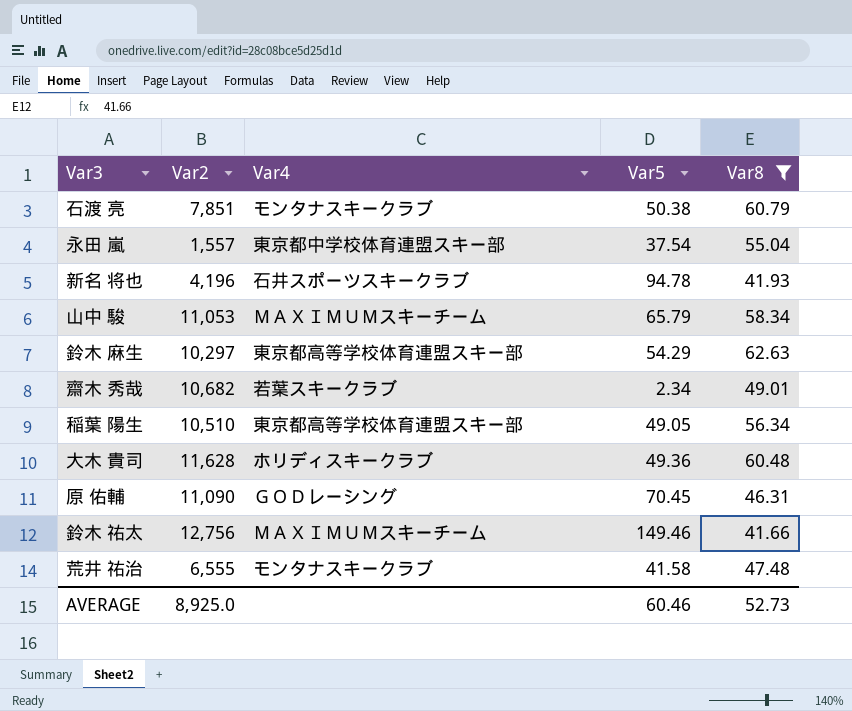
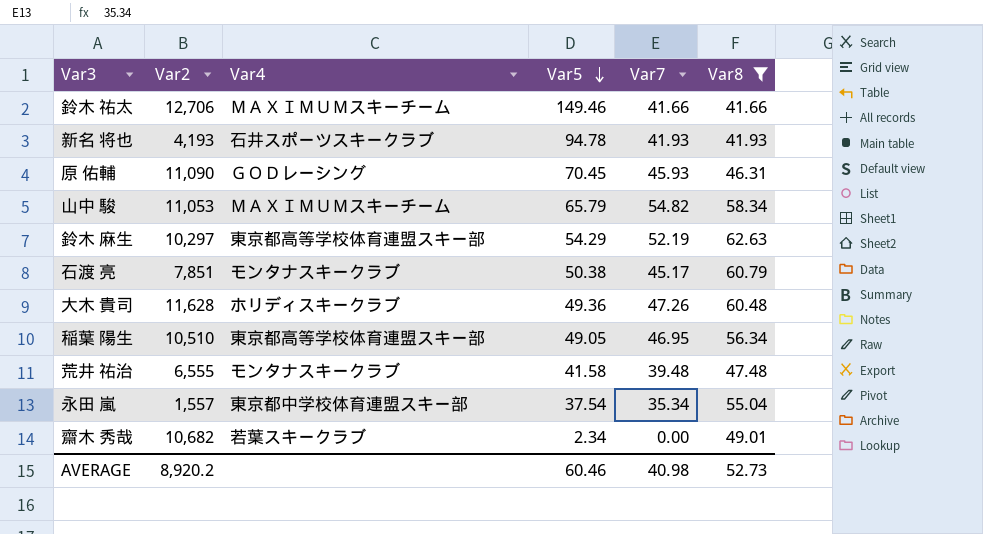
row order: none -> Var5 descending
column Var7 | position: none -> 5
鈴木 祐太 | Var2: 12,756 -> 12,706
新名 将也 | Var2: 4,196 -> 4,193
AVERAGE | Var2: 8,925.0 -> 8,920.2

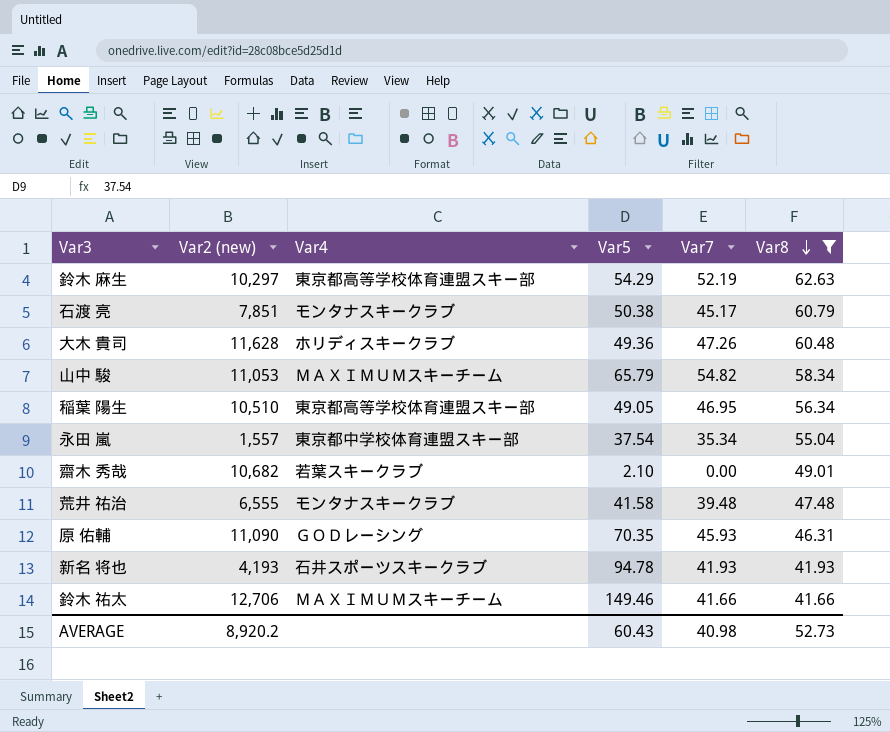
row order: Var5 descending -> Var8 descending
column name: Var2 -> Var2 (new)
齋木 秀哉 | Var5: 2.34 -> 2.10
原 佑輔 | Var5: 70.45 -> 70.35
AVERAGE | Var5: 60.46 -> 60.43

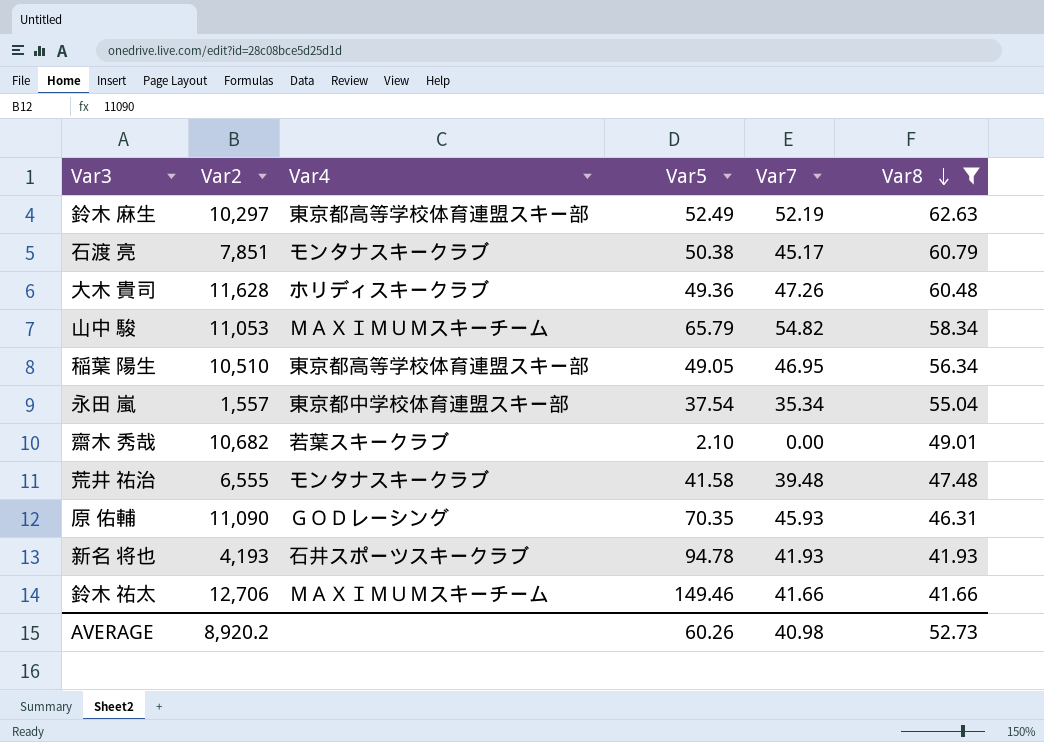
column name: Var2 (new) -> Var2
鈴木 麻生 | Var5: 54.29 -> 52.49
AVERAGE | Var5: 60.43 -> 60.26

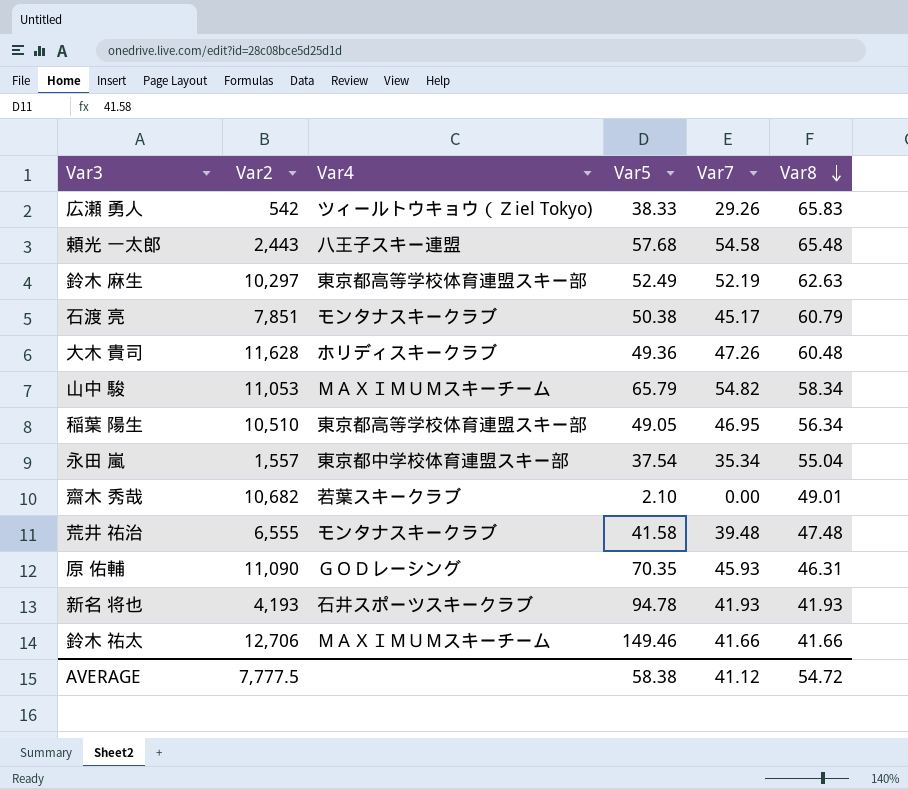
filter: Var8 <= 62.63 -> none
AVERAGE | Var2: 8,920.2 -> 7,777.5
AVERAGE | Var5: 60.26 -> 58.38
AVERAGE | Var7: 40.98 -> 41.12
AVERAGE | Var8: 52.73 -> 54.72

